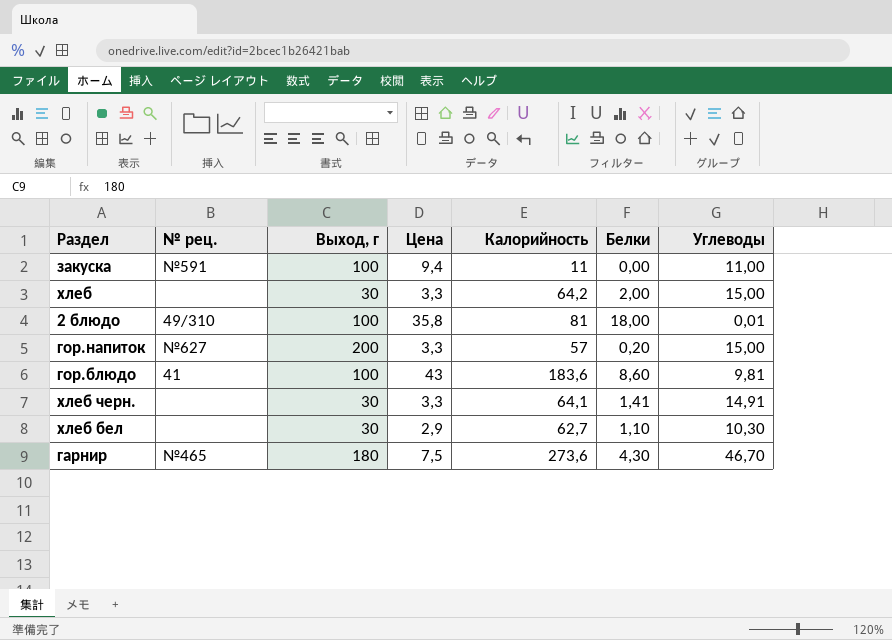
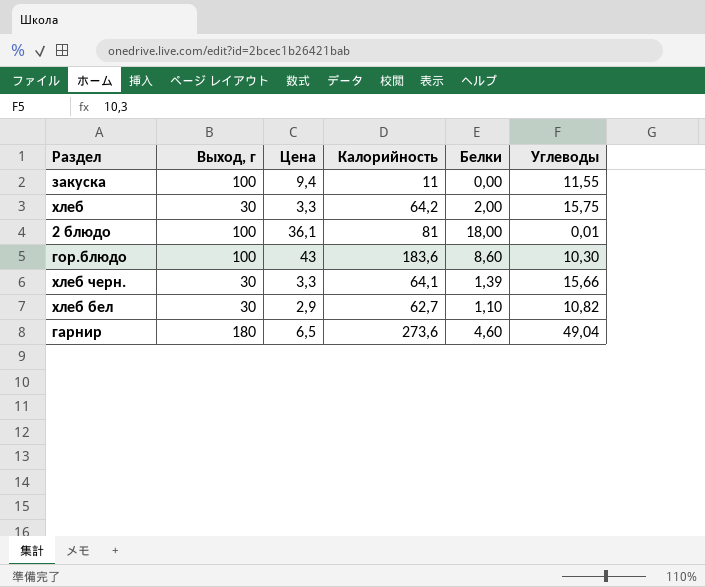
column № рец. | position: 2 -> none
row гор.напиток: №627 | 200 | 3,3 | 57 | 0,20 | 15,00 -> none
закуска | Углеводы: 11,00 -> 11,55
хлеб | Углеводы: 15,00 -> 15,75
2 блюдо | Цена: 35,8 -> 36,1
гор.блюдо | Углеводы: 9,81 -> 10,30
хлеб черн. | Белки: 1,41 -> 1,39
хлеб черн. | Углеводы: 14,91 -> 15,66
хлеб бел | Углеводы: 10,30 -> 10,82
гарнир | Цена: 7,5 -> 6,5
гарнир | Белки: 4,30 -> 4,60
гарнир | Углеводы: 46,70 -> 49,04

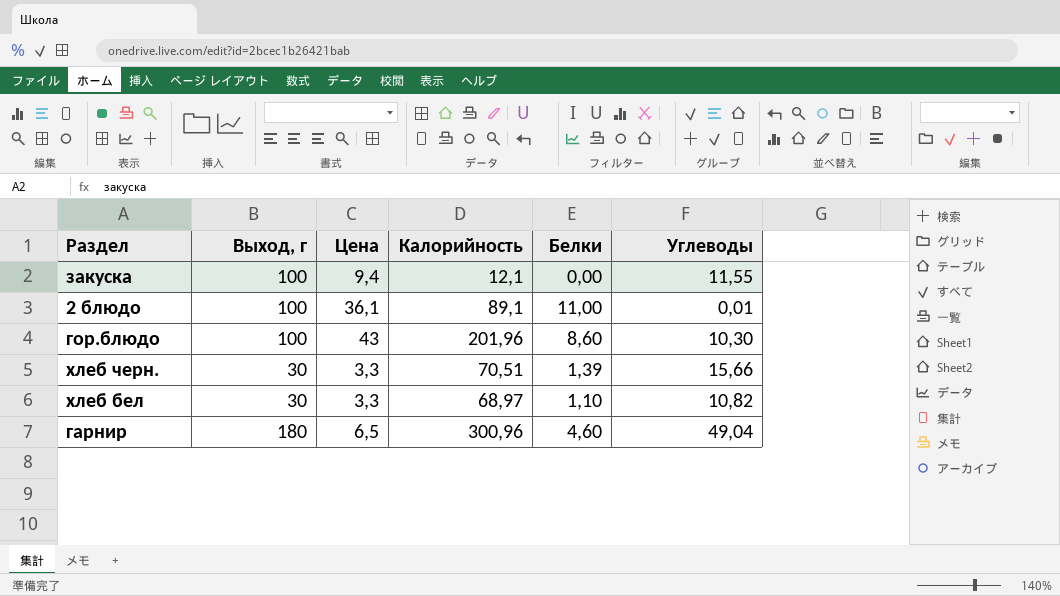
row хлеб: 30 | 3,3 | 64,2 | 2,00 | 15,75 -> none
закуска | Калорийность: 11 -> 12,1
2 блюдо | Калорийность: 81 -> 89,1
2 блюдо | Белки: 18,00 -> 11,00
гор.блюдо | Калорийность: 183,6 -> 201,96
хлеб черн. | Калорийность: 64,1 -> 70,51
хлеб бел | Цена: 2,9 -> 3,3
хлеб бел | Калорийность: 62,7 -> 68,97
гарнир | Калорийность: 273,6 -> 300,96

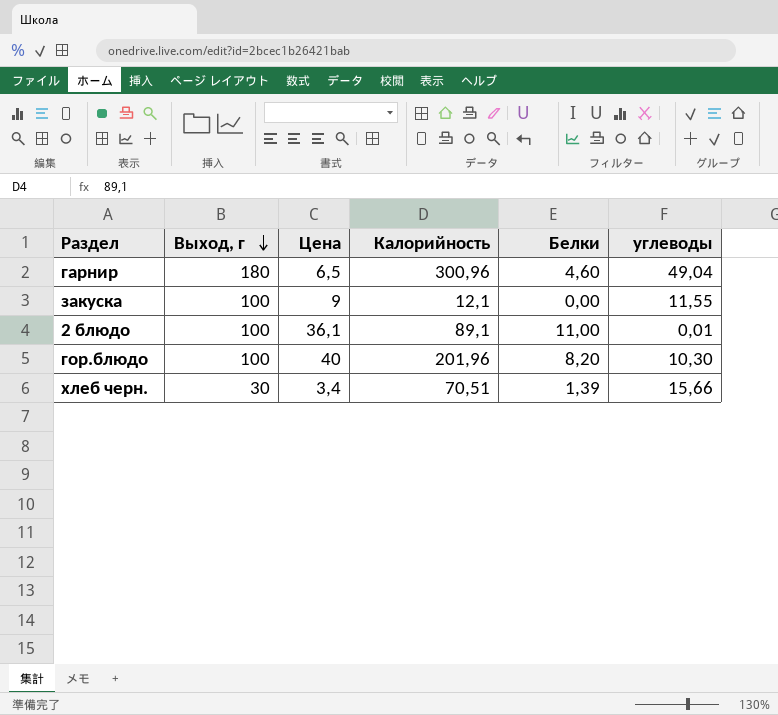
row order: none -> Выход, г descending
column name: Углеводы -> углеводы
row хлеб бел: 30 | 3,3 | 68,97 | 1,10 | 10,82 -> none
закуска | Цена: 9,4 -> 9
гор.блюдо | Цена: 43 -> 40
гор.блюдо | Белки: 8,60 -> 8,20
хлеб черн. | Цена: 3,3 -> 3,4

